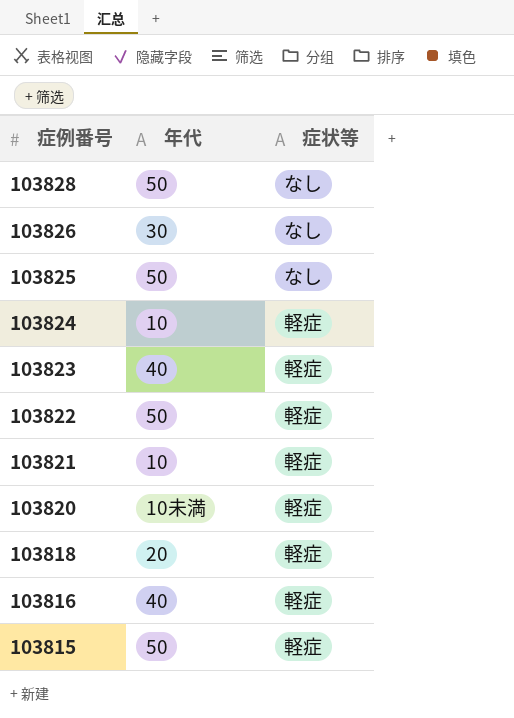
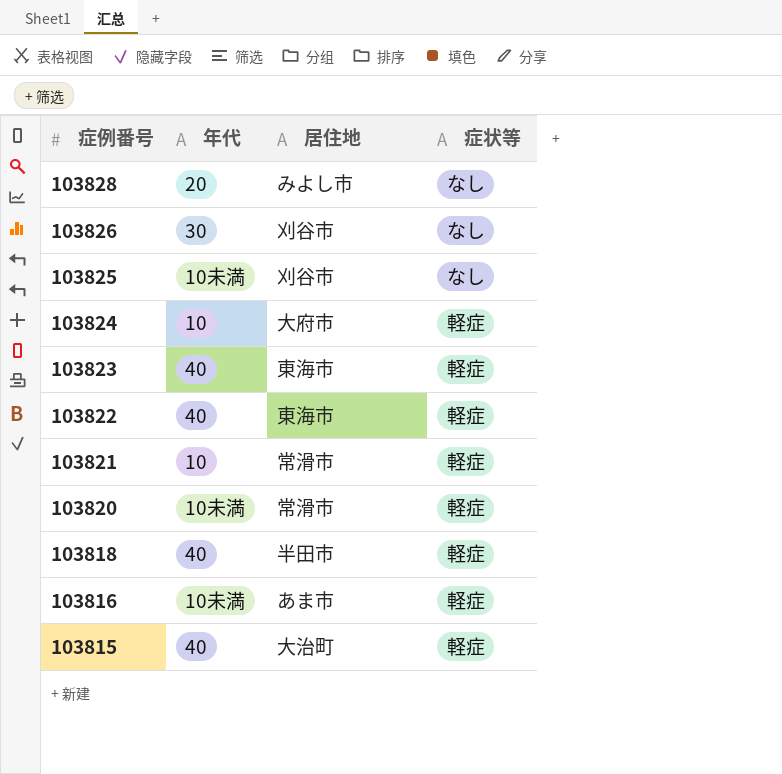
column 居住地 | position: none -> 3
103828 | 年代: 50 -> 20
103825 | 年代: 50 -> 10未満
103822 | 年代: 50 -> 40
103818 | 年代: 20 -> 40
103816 | 年代: 40 -> 10未満
103815 | 年代: 50 -> 40

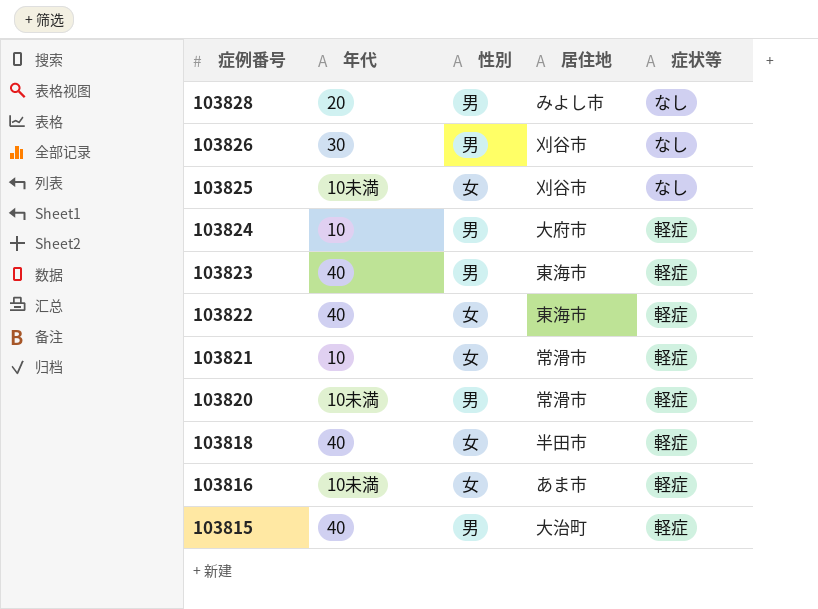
column 性別 | position: none -> 3

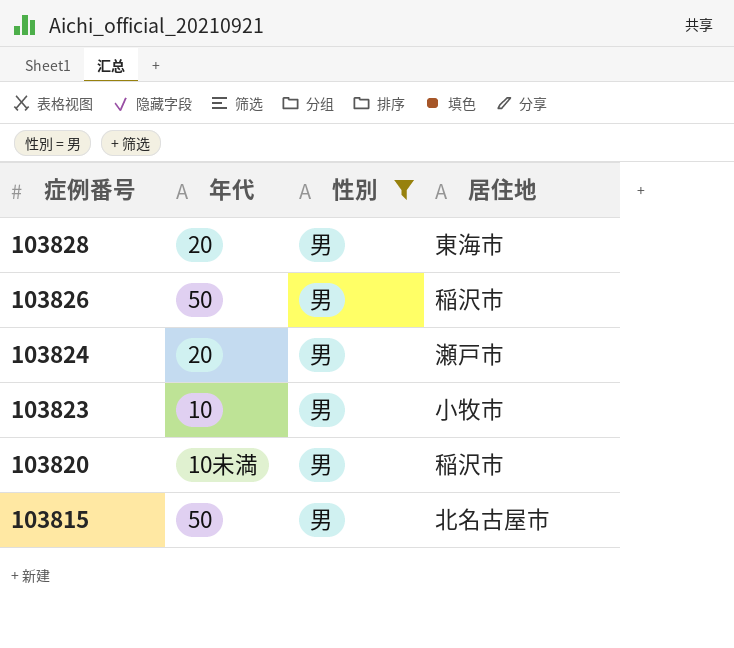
filter: none -> 性別 = 男
column 症状等 | position: 5 -> none
103828 | 居住地: みよし市 -> 東海市
103826 | 年代: 30 -> 50
103826 | 居住地: 刈谷市 -> 稲沢市
103824 | 年代: 10 -> 20
103824 | 居住地: 大府市 -> 瀬戸市
103823 | 年代: 40 -> 10
103823 | 居住地: 東海市 -> 小牧市
103820 | 居住地: 常滑市 -> 稲沢市
103815 | 年代: 40 -> 50
103815 | 居住地: 大治町 -> 北名古屋市

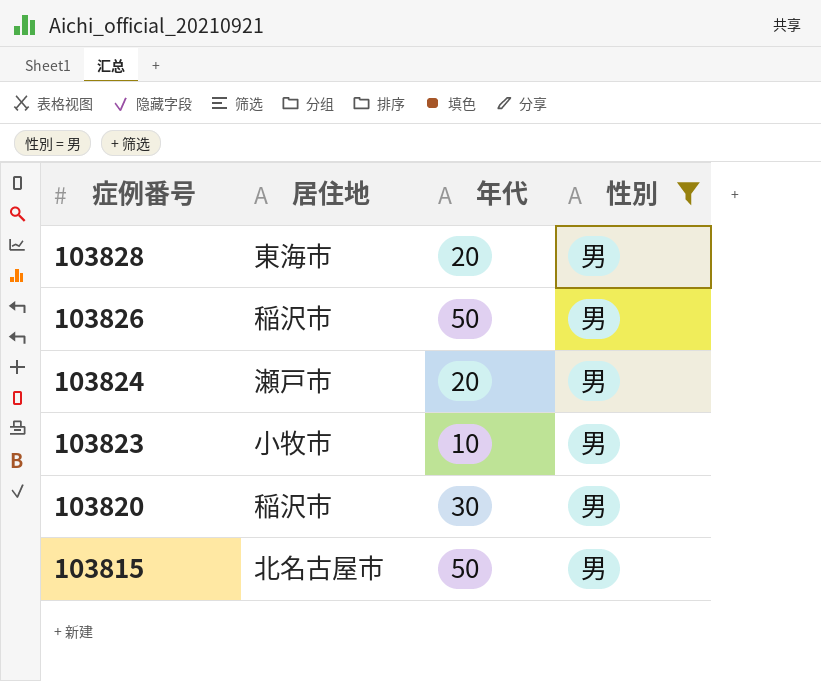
column 居住地 | position: 4 -> 2
103820 | 年代: 10未満 -> 30

